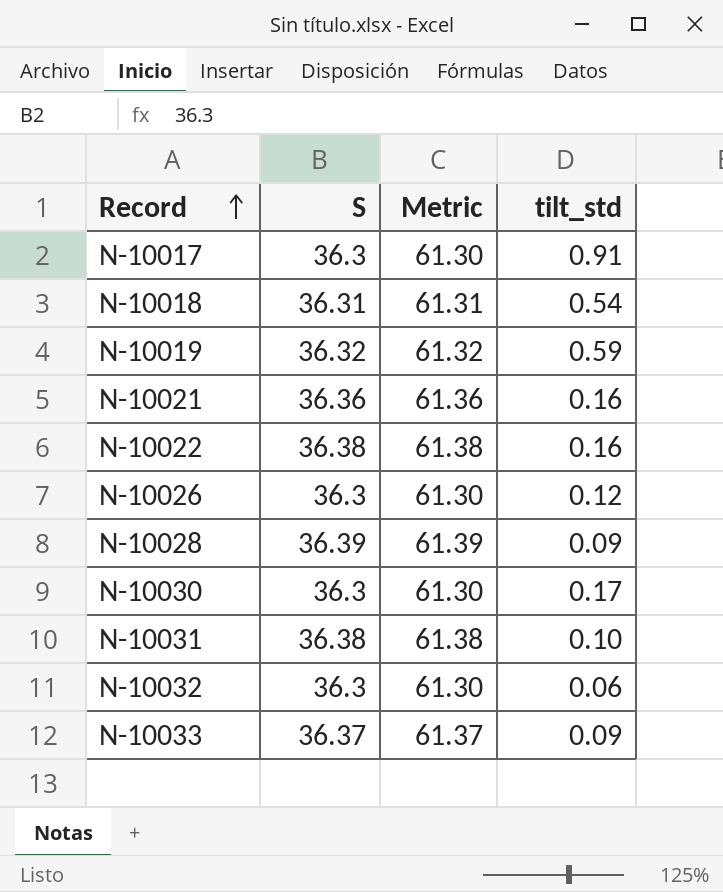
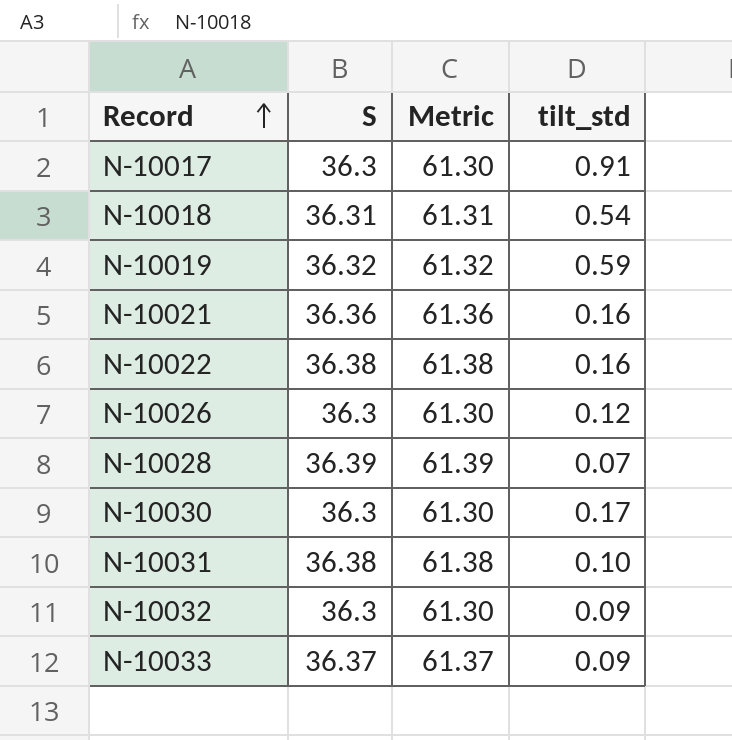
N-10028 | tilt_std: 0.09 -> 0.07
N-10032 | tilt_std: 0.06 -> 0.09

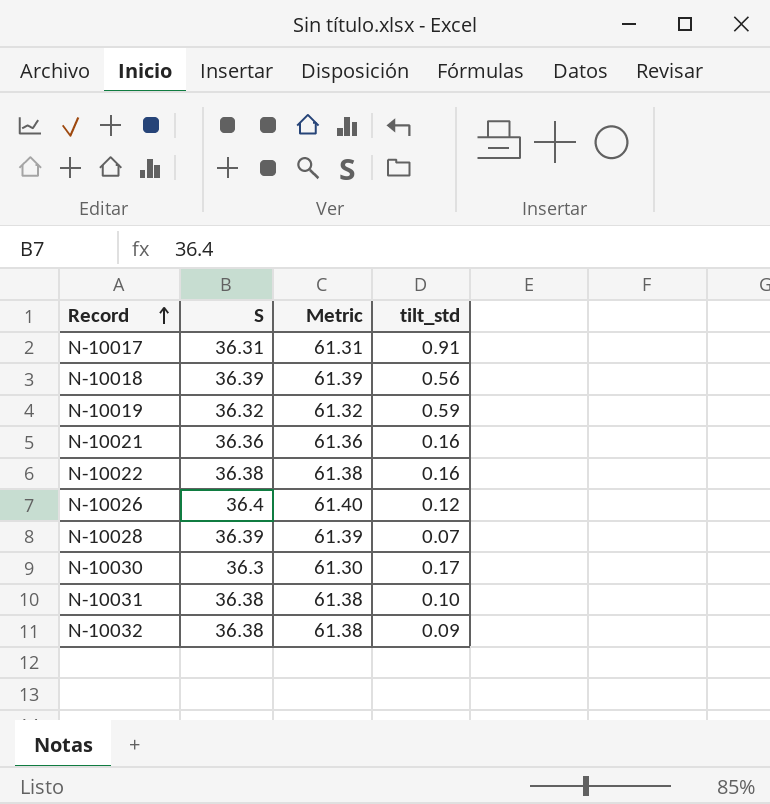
row N-10033: 36.37 | 61.37 | 0.09 -> none
N-10017 | S: 36.3 -> 36.31
N-10017 | Metric: 61.30 -> 61.31
N-10018 | S: 36.31 -> 36.39
N-10018 | Metric: 61.31 -> 61.39
N-10018 | tilt_std: 0.54 -> 0.56
N-10026 | S: 36.3 -> 36.4
N-10026 | Metric: 61.30 -> 61.40
N-10032 | S: 36.3 -> 36.38
N-10032 | Metric: 61.30 -> 61.38

